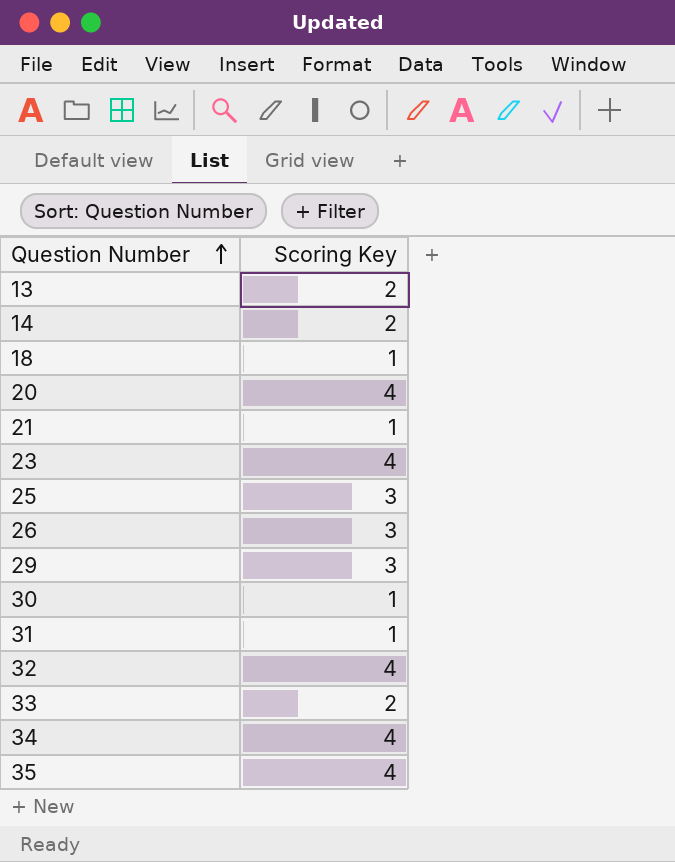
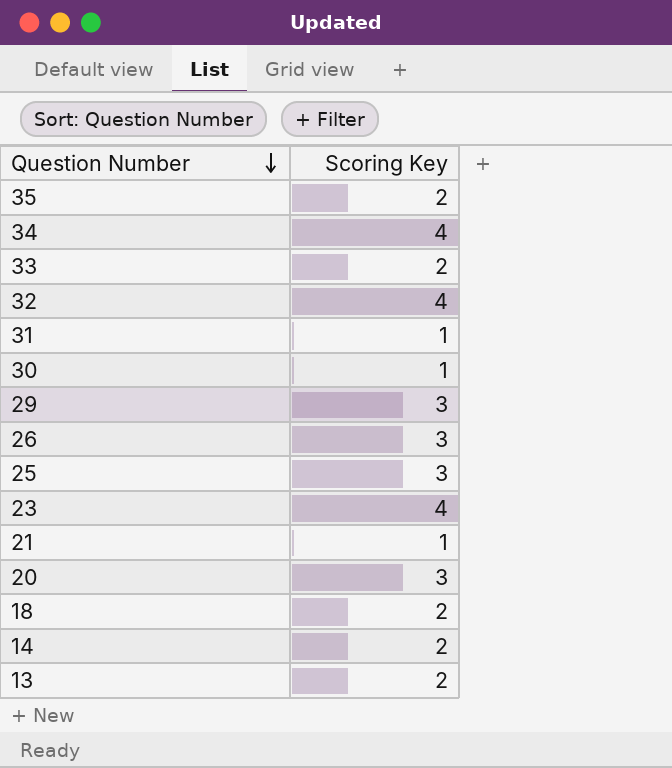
row order: Question Number ascending -> Question Number descending
35 | Scoring Key: 4 -> 2
20 | Scoring Key: 4 -> 3
18 | Scoring Key: 1 -> 2

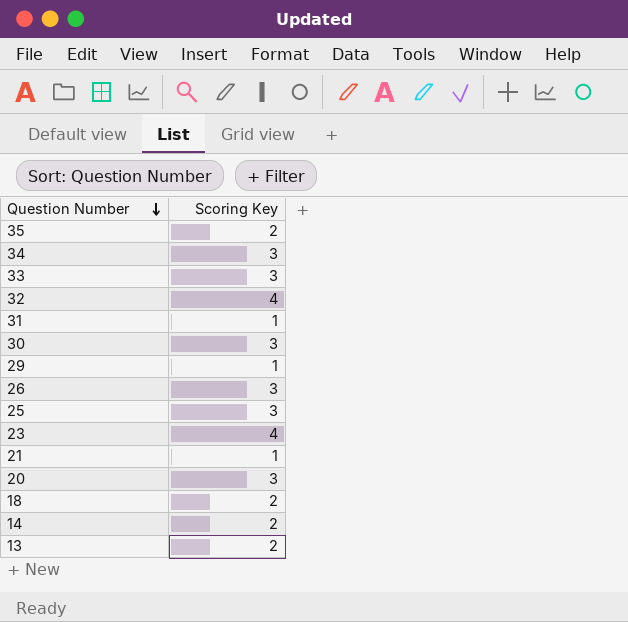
34 | Scoring Key: 4 -> 3
33 | Scoring Key: 2 -> 3
30 | Scoring Key: 1 -> 3
29 | Scoring Key: 3 -> 1

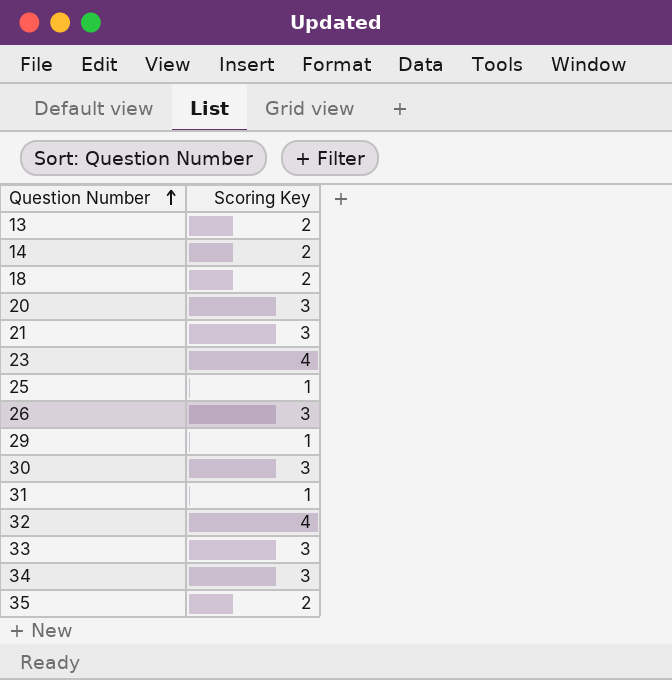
row order: Question Number descending -> Question Number ascending
21 | Scoring Key: 1 -> 3
25 | Scoring Key: 3 -> 1

